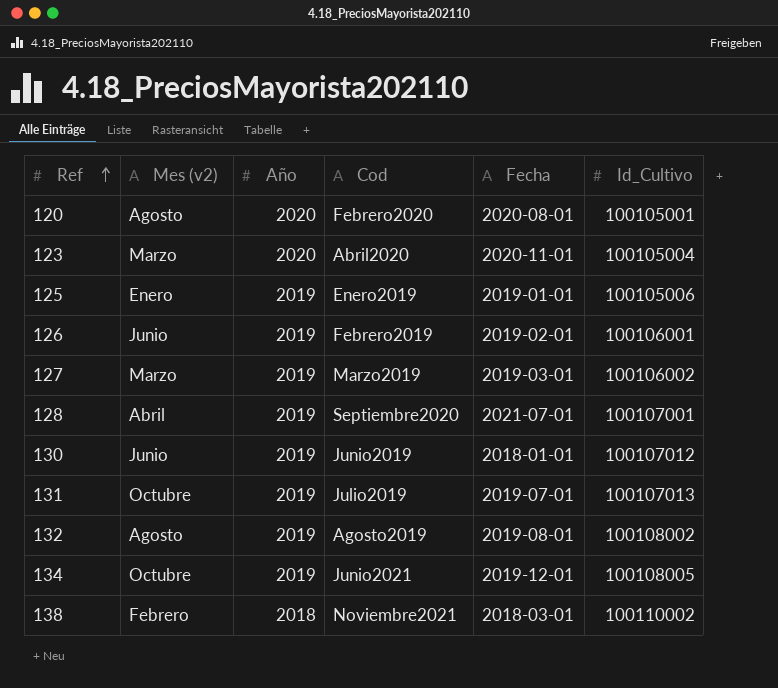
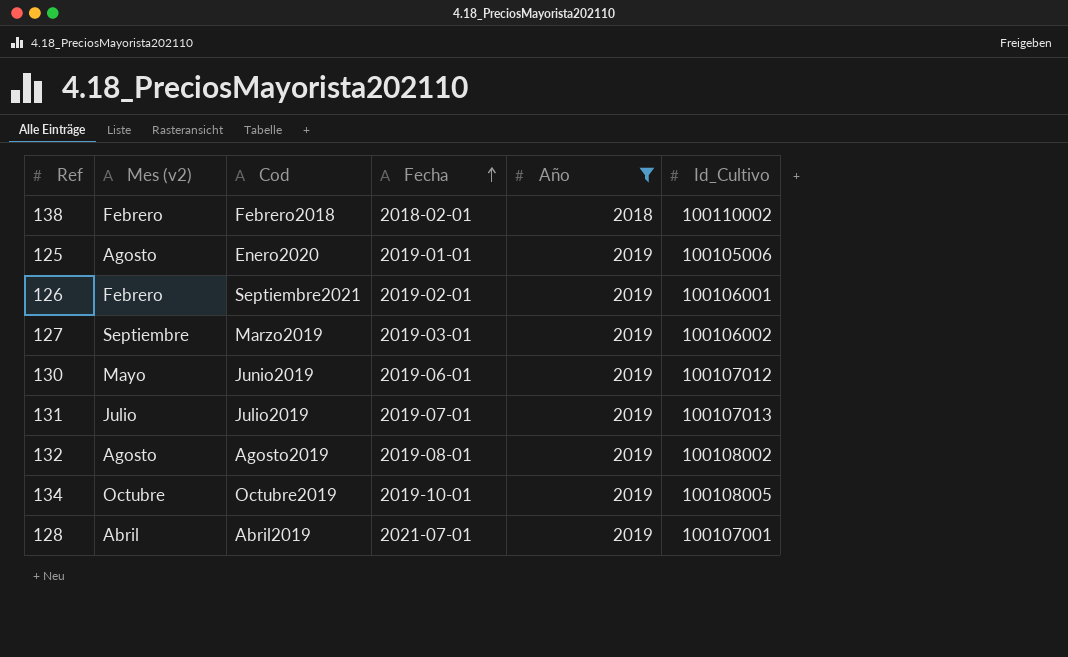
filter: none -> Año != 2020
row order: Ref ascending -> Fecha ascending
column Año | position: 3 -> 5
138 | Cod: Noviembre2021 -> Febrero2018
138 | Fecha: 2018-03-01 -> 2018-02-01
125 | Mes (v2): Enero -> Agosto
125 | Cod: Enero2019 -> Enero2020
126 | Mes (v2): Junio -> Febrero
126 | Cod: Febrero2019 -> Septiembre2021
127 | Mes (v2): Marzo -> Septiembre
130 | Mes (v2): Junio -> Mayo
130 | Fecha: 2018-01-01 -> 2019-06-01
131 | Mes (v2): Octubre -> Julio
134 | Cod: Junio2021 -> Octubre2019
134 | Fecha: 2019-12-01 -> 2019-10-01
128 | Cod: Septiembre2020 -> Abril2019

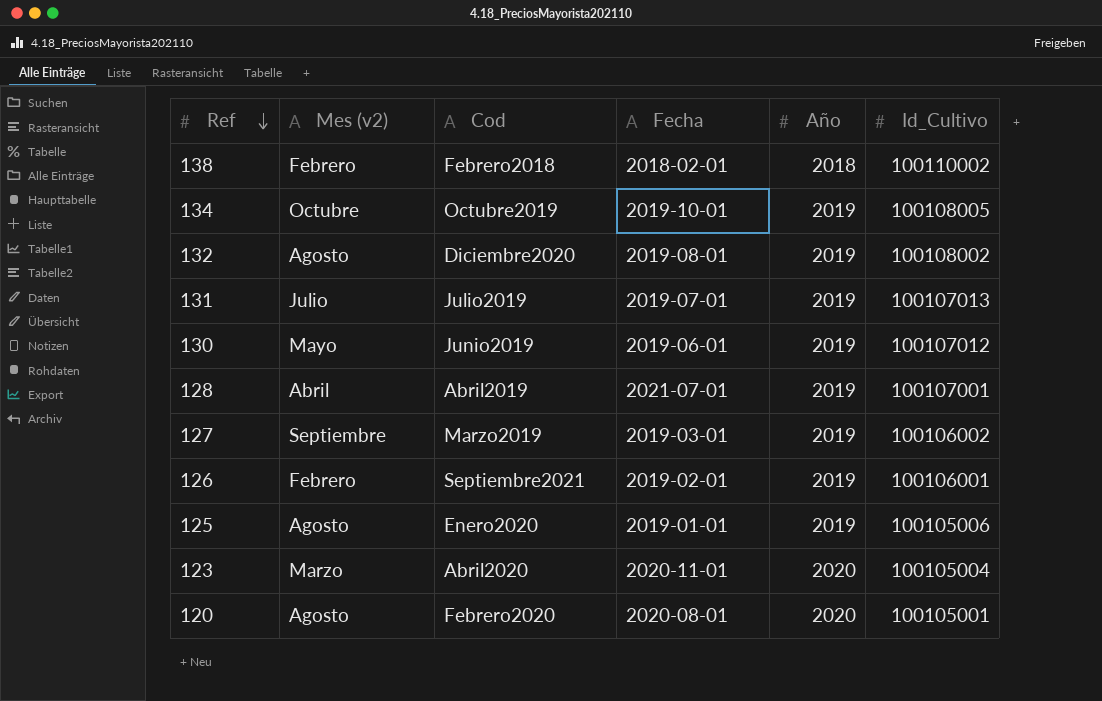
filter: Año != 2020 -> none
row order: Fecha ascending -> Ref descending
132 | Cod: Agosto2019 -> Diciembre2020

